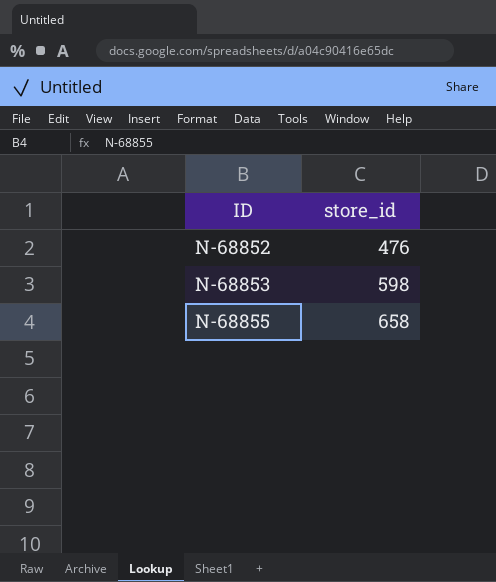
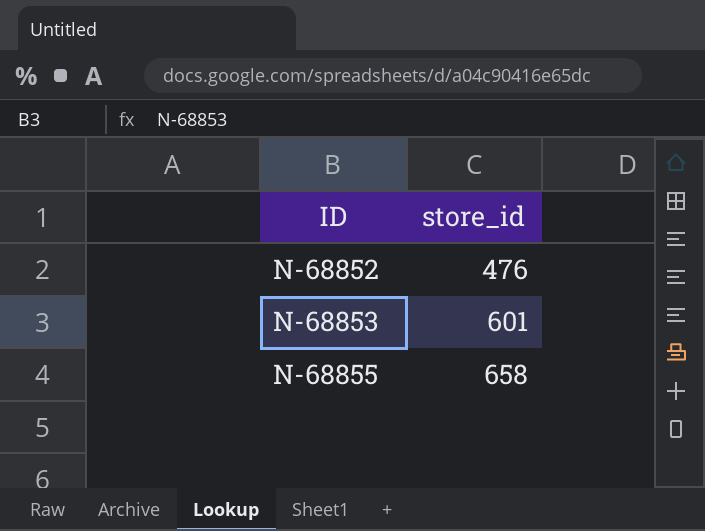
N-68853 | store_id: 598 -> 601

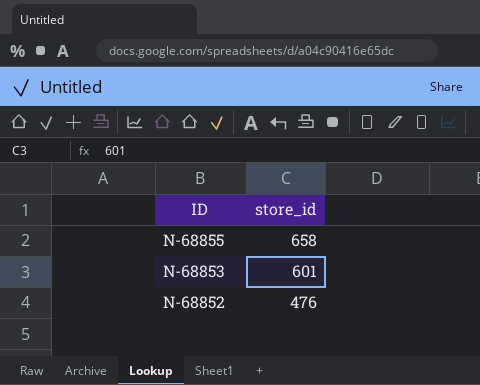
row order: ID ascending -> ID descending

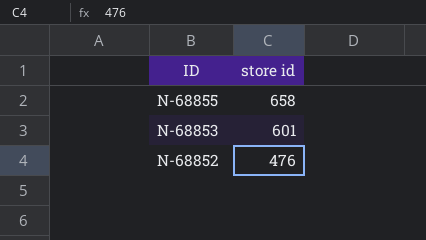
column name: store_id -> store id

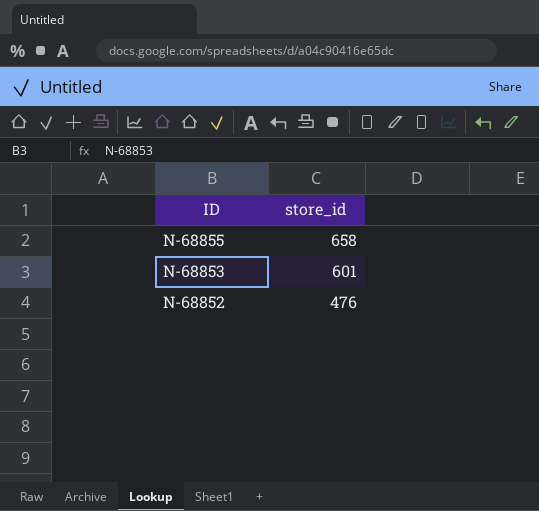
column name: store id -> store_id

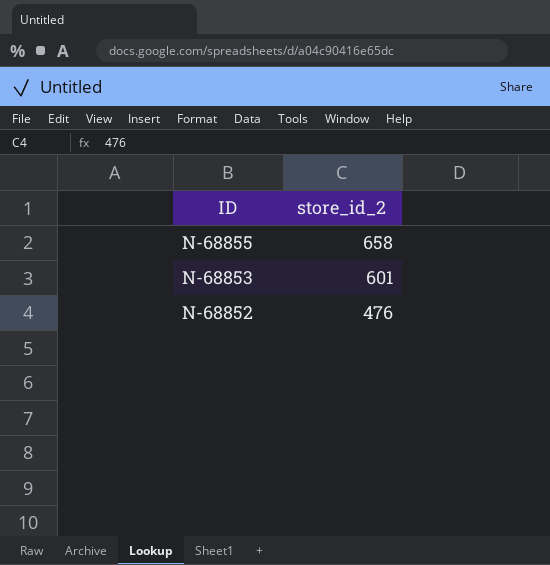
column name: store_id -> store_id_2

